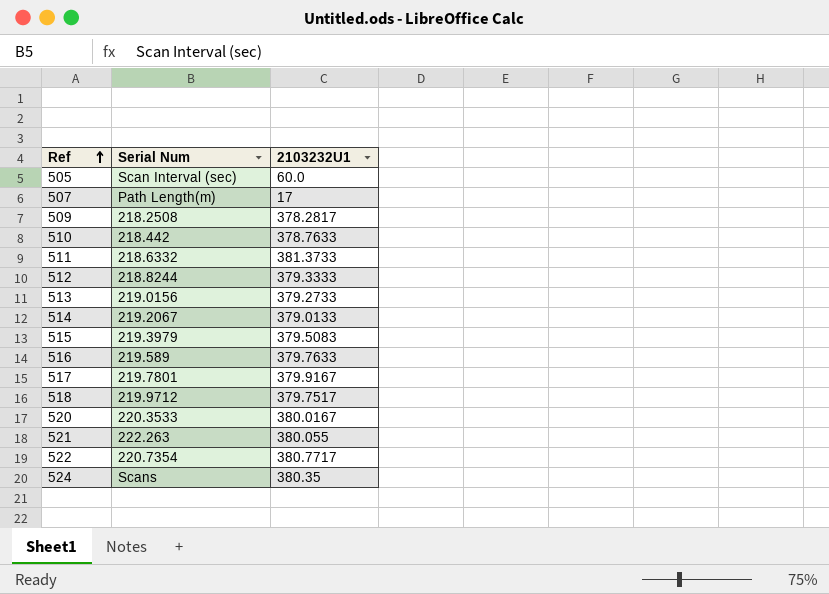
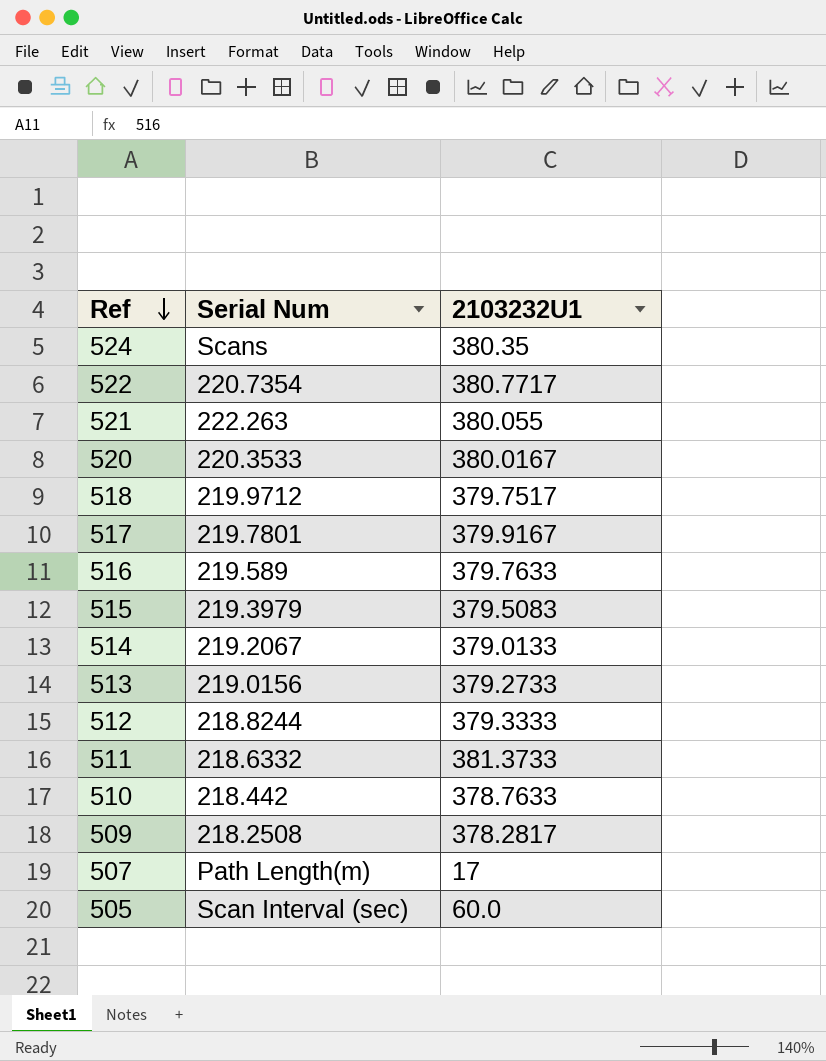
row order: Ref ascending -> Ref descending

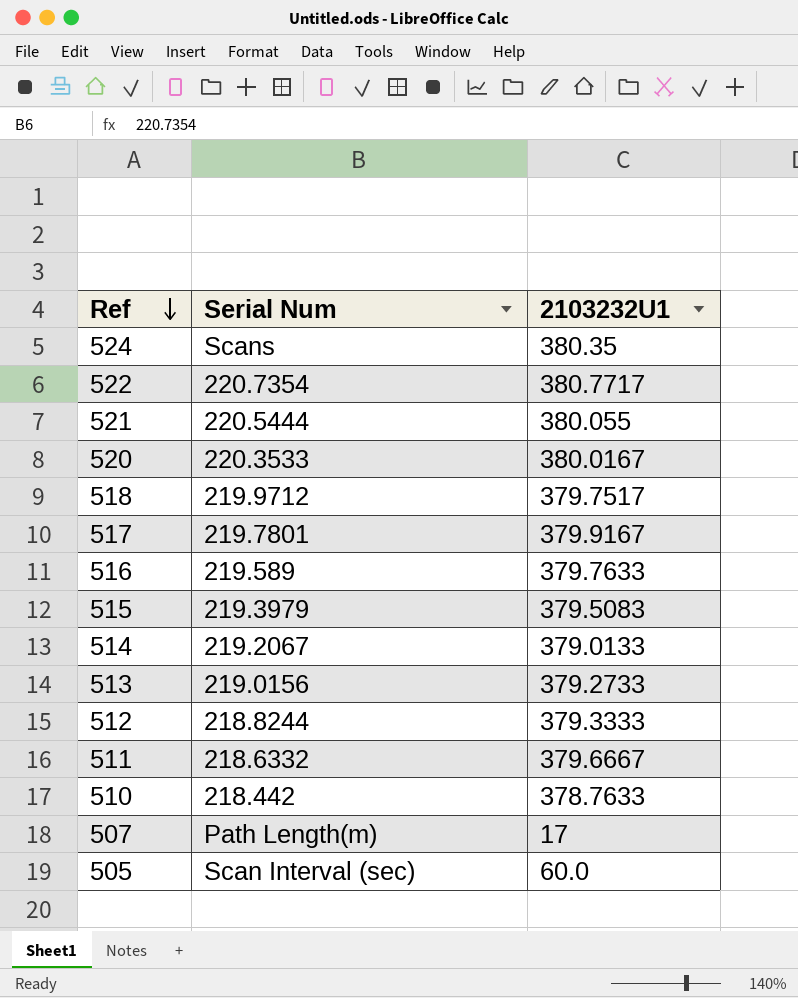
row 509: 218.2508 | 378.2817 -> none
521 | Serial Num: 222.263 -> 220.5444
511 | 2103232U1: 381.3733 -> 379.6667

